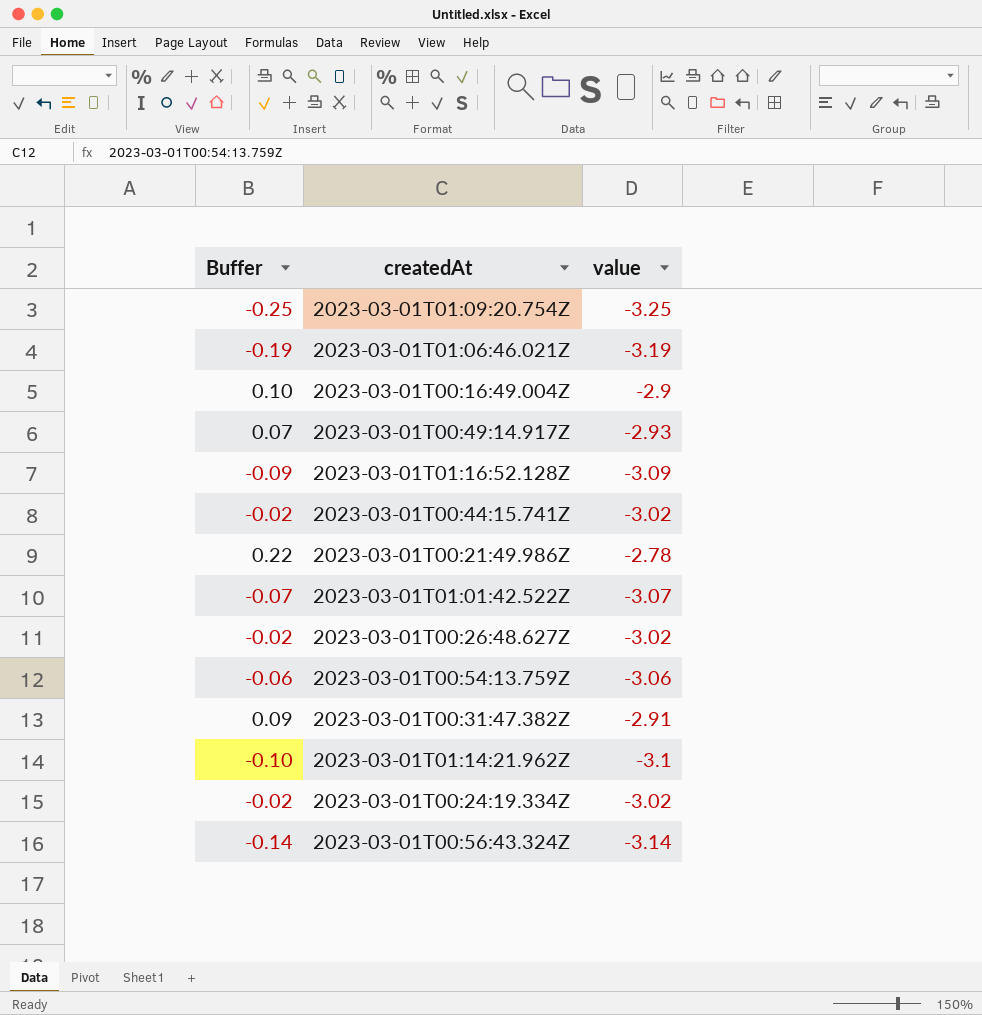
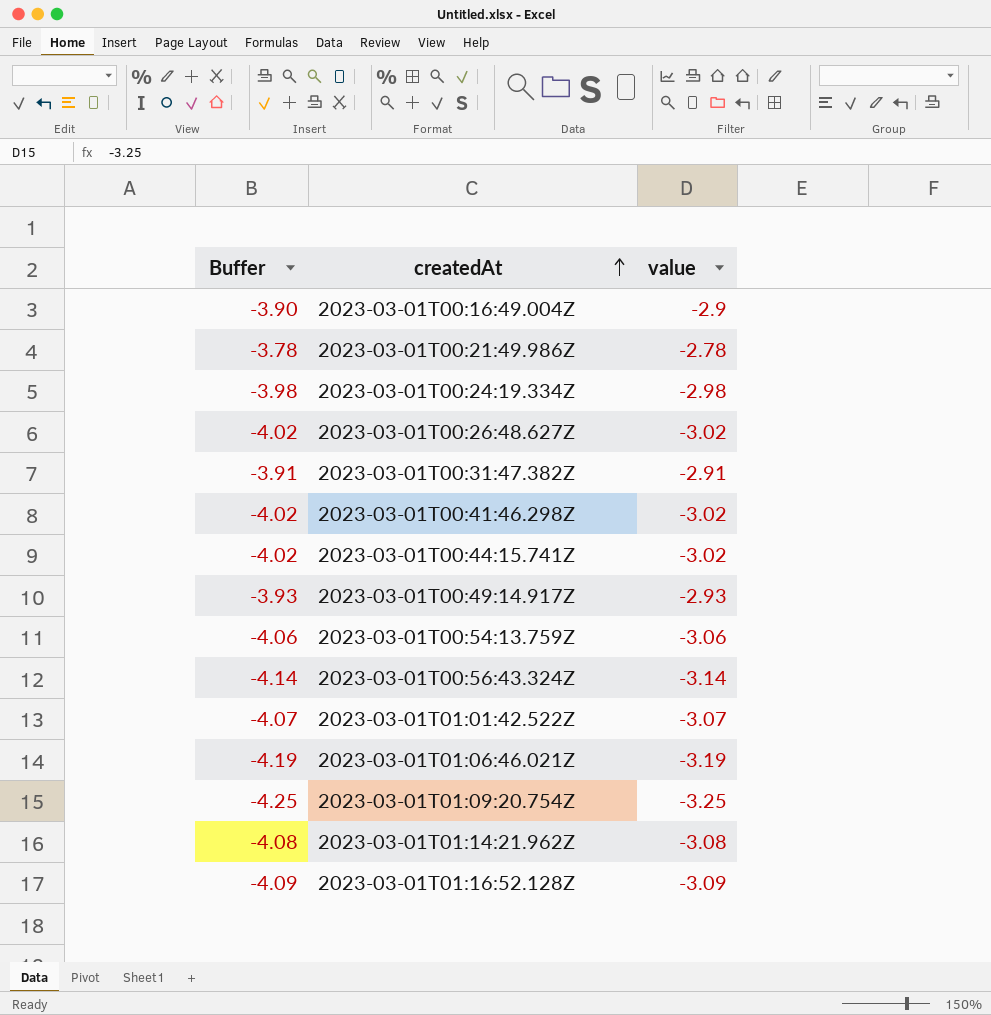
row order: none -> createdAt ascending
column Buffer | formula: [value] + 3 -> [value] - 1
2023-03-01T00:24:19.334Z | value: -3.02 -> -2.98
row 2023-03-01T00:41:46.298Z: none -> -4.02 | -3.02
2023-03-01T01:14:21.962Z | value: -3.1 -> -3.08

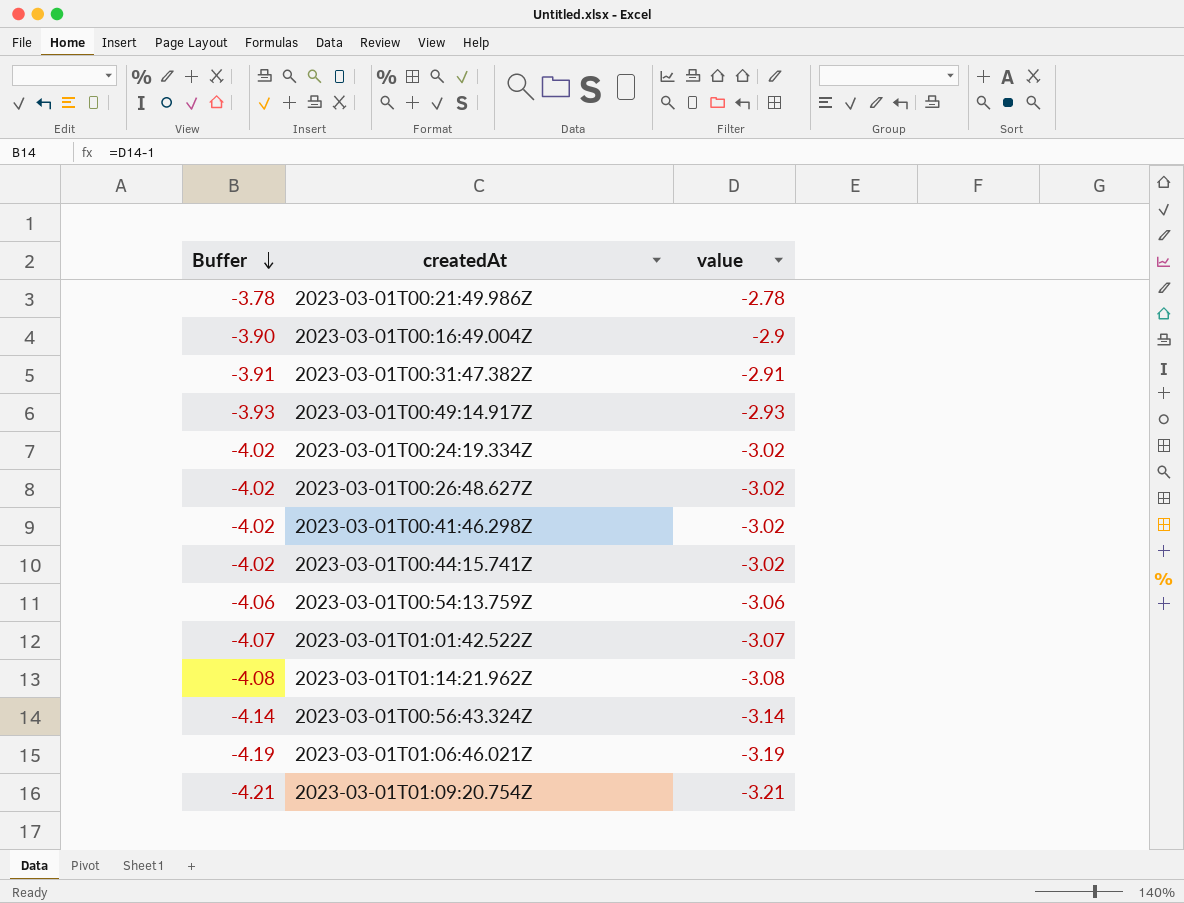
row order: createdAt ascending -> Buffer descending
row 2023-03-01T01:16:52.128Z: -4.09 | -3.09 -> none
2023-03-01T00:24:19.334Z | Buffer: -3.98 -> -4.02
2023-03-01T00:24:19.334Z | value: -2.98 -> -3.02
2023-03-01T01:09:20.754Z | Buffer: -4.25 -> -4.21
2023-03-01T01:09:20.754Z | value: -3.25 -> -3.21

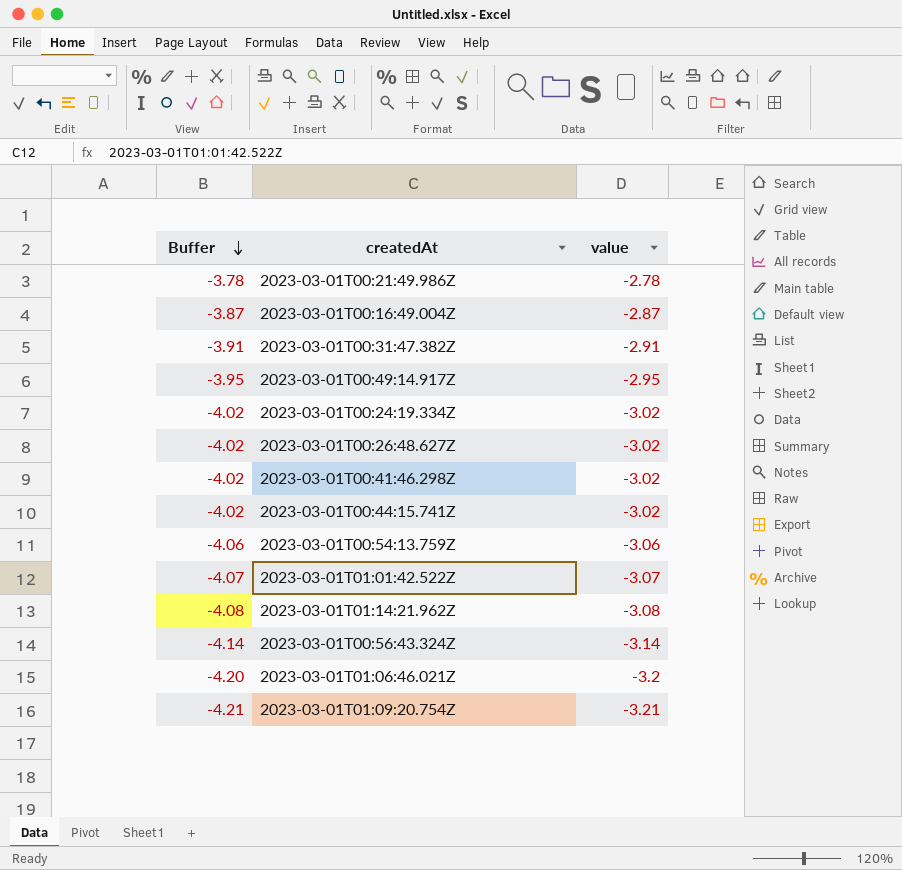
2023-03-01T00:16:49.004Z | Buffer: -3.90 -> -3.87
2023-03-01T00:16:49.004Z | value: -2.9 -> -2.87
2023-03-01T00:49:14.917Z | Buffer: -3.93 -> -3.95
2023-03-01T00:49:14.917Z | value: -2.93 -> -2.95
2023-03-01T01:06:46.021Z | Buffer: -4.19 -> -4.20
2023-03-01T01:06:46.021Z | value: -3.19 -> -3.2

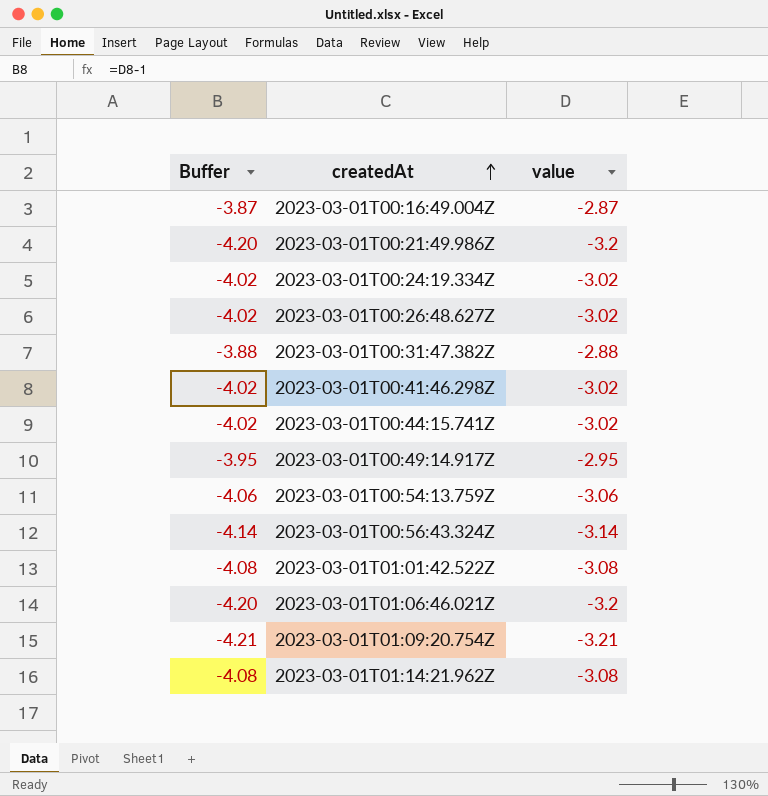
row order: Buffer descending -> createdAt ascending
2023-03-01T00:21:49.986Z | Buffer: -3.78 -> -4.20
2023-03-01T00:21:49.986Z | value: -2.78 -> -3.2
2023-03-01T00:31:47.382Z | Buffer: -3.91 -> -3.88
2023-03-01T00:31:47.382Z | value: -2.91 -> -2.88
2023-03-01T01:01:42.522Z | Buffer: -4.07 -> -4.08
2023-03-01T01:01:42.522Z | value: -3.07 -> -3.08

